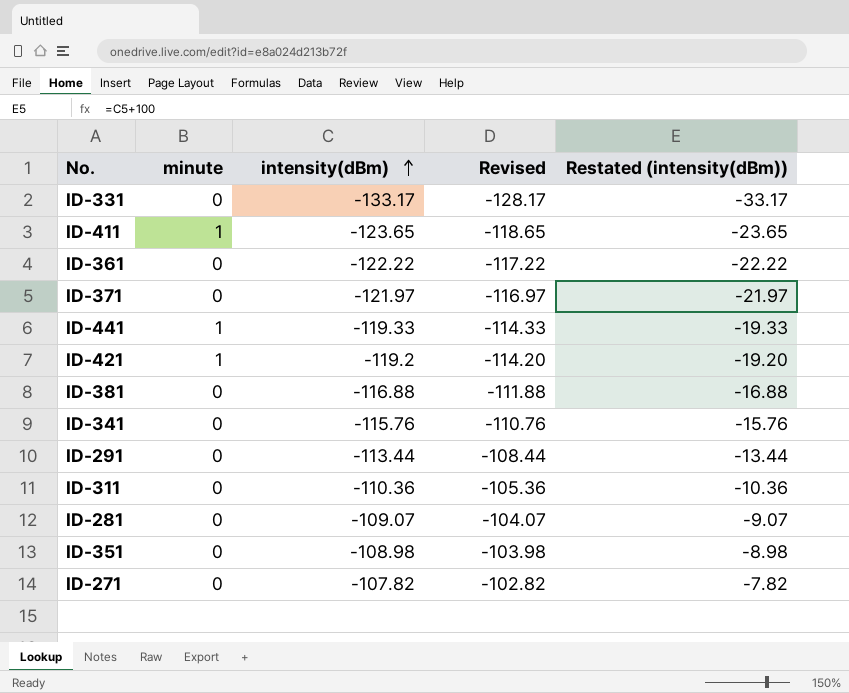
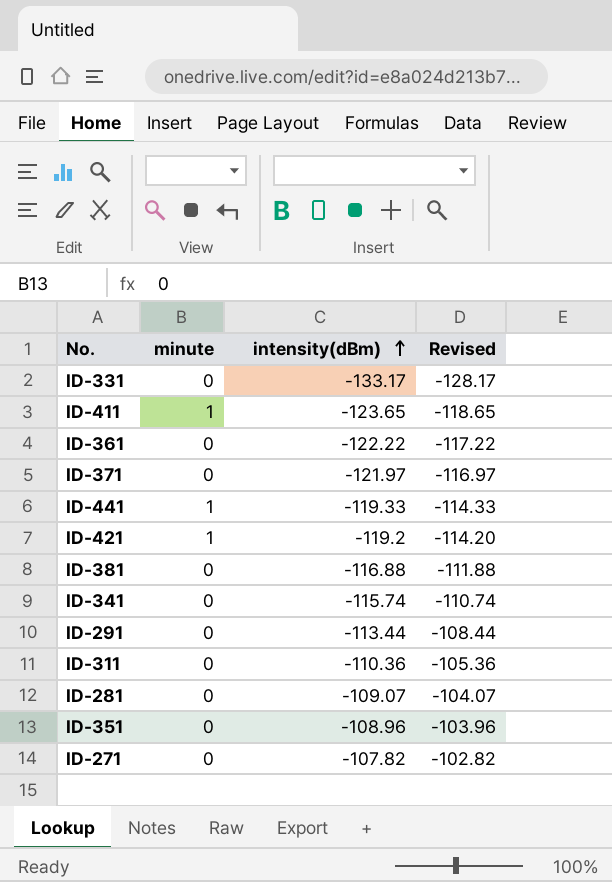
column Restated (intensity(dBm)) | formula: [intensity(dBm)] + 100 -> none
ID-341 | intensity(dBm): -115.76 -> -115.74
ID-341 | Revised: -110.76 -> -110.74
ID-351 | intensity(dBm): -108.98 -> -108.96
ID-351 | Revised: -103.98 -> -103.96

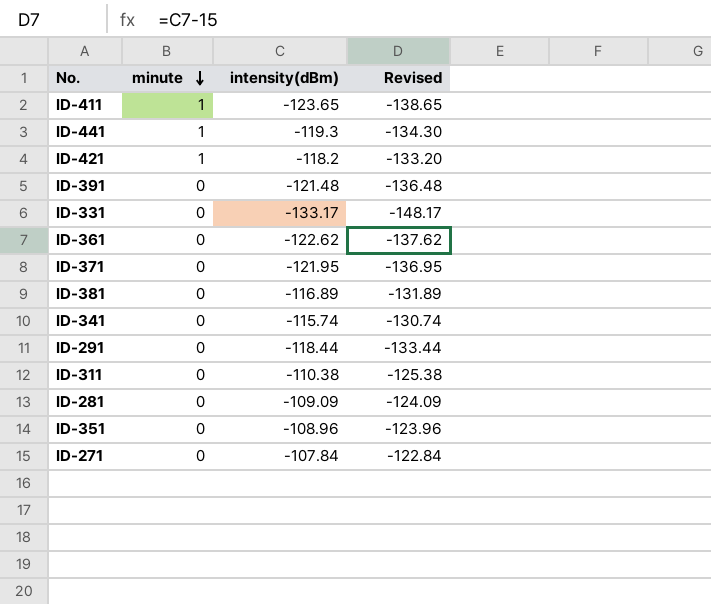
row order: intensity(dBm) ascending -> minute descending
column Revised | formula: [intensity(dBm)] + 5 -> [intensity(dBm)] - 15
ID-441 | intensity(dBm): -119.33 -> -119.3
ID-421 | intensity(dBm): -119.2 -> -118.2
row ID-391: none -> 0 | -121.48 | -136.48
ID-361 | intensity(dBm): -122.22 -> -122.62
ID-371 | intensity(dBm): -121.97 -> -121.95
ID-381 | intensity(dBm): -116.88 -> -116.89
ID-291 | intensity(dBm): -113.44 -> -118.44
ID-311 | intensity(dBm): -110.36 -> -110.38
ID-281 | intensity(dBm): -109.07 -> -109.09
ID-271 | intensity(dBm): -107.82 -> -107.84

